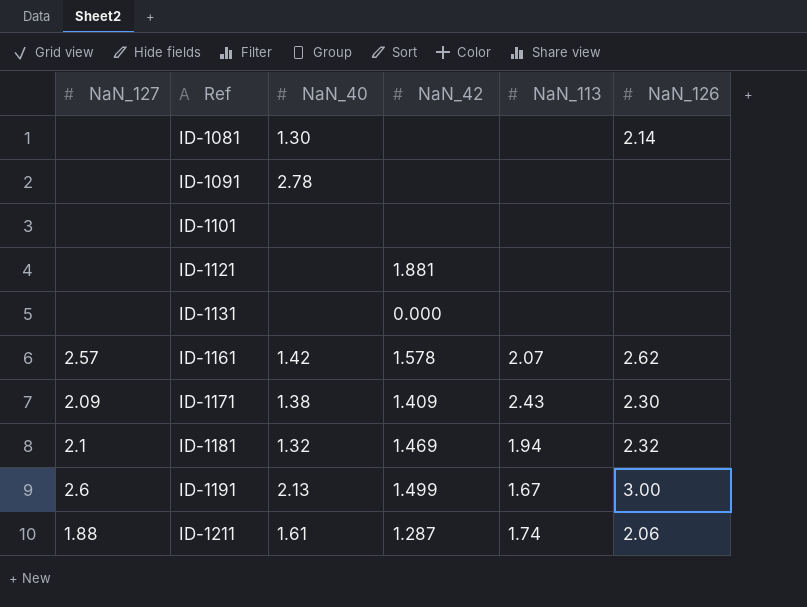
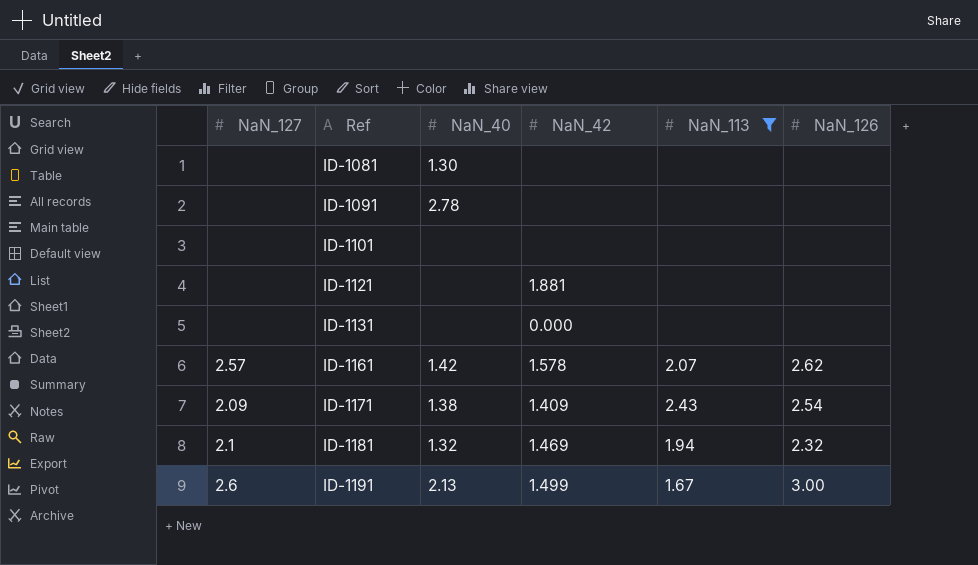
filter: none -> NaN_113 != 1.74
ID-1081 | NaN_126: 2.14 -> none
ID-1171 | NaN_126: 2.30 -> 2.54

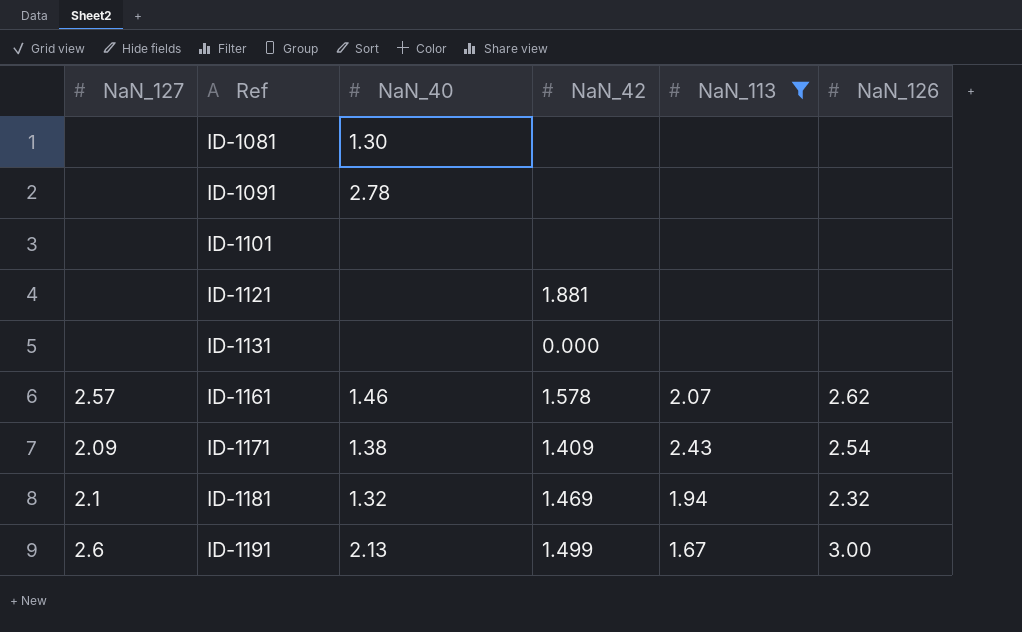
ID-1161 | NaN_40: 1.42 -> 1.46

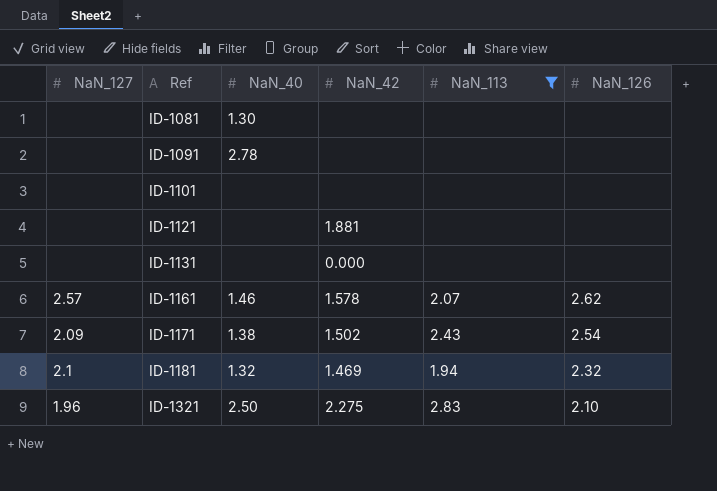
row ID-1191: 2.6 | 2.13 | 1.499 | 1.67 | 3.00 -> none
ID-1171 | NaN_42: 1.409 -> 1.502
row ID-1321: none -> 1.96 | 2.50 | 2.275 | 2.83 | 2.10

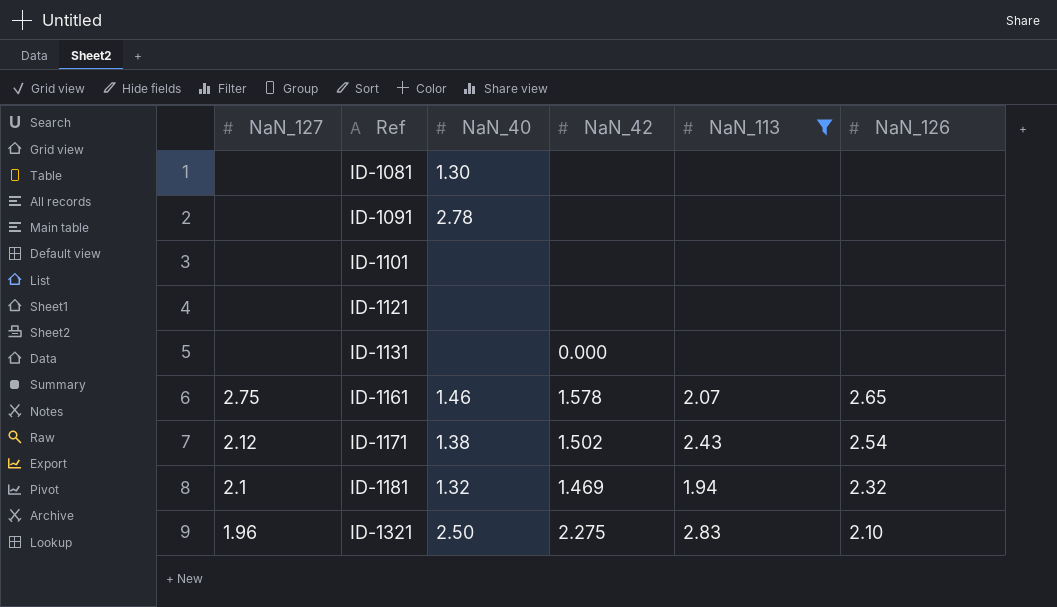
ID-1121 | NaN_42: 1.881 -> none
ID-1161 | NaN_127: 2.57 -> 2.75
ID-1161 | NaN_126: 2.62 -> 2.65
ID-1171 | NaN_127: 2.09 -> 2.12

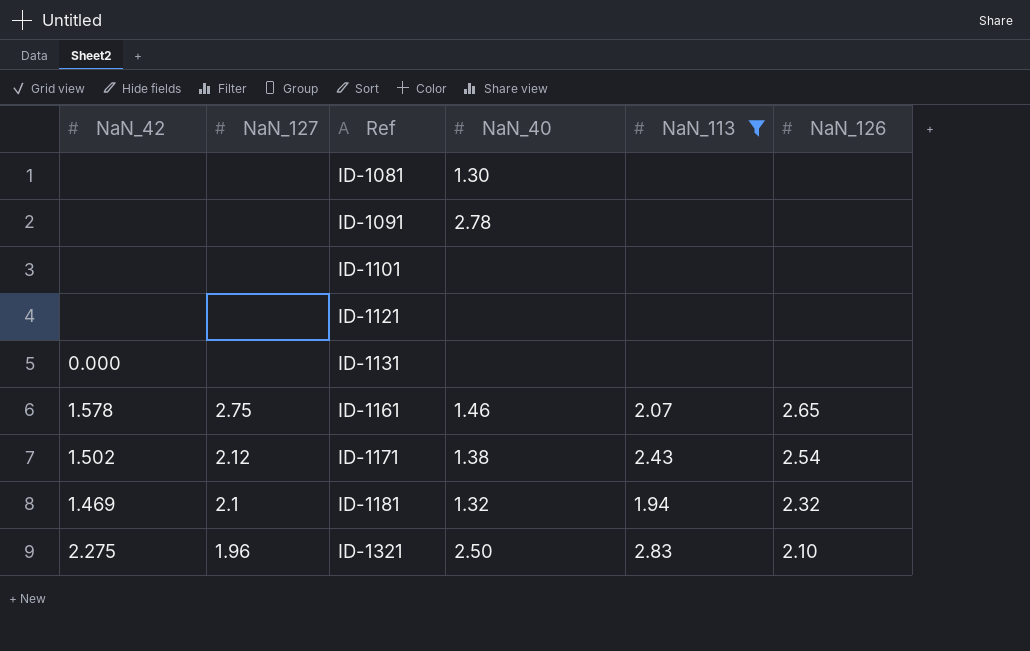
column NaN_42 | position: 4 -> 1

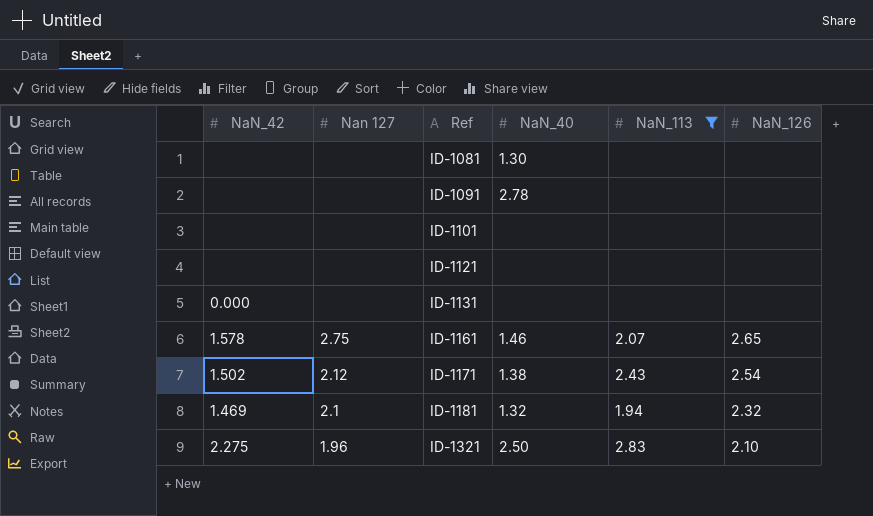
column name: NaN_127 -> Nan 127

